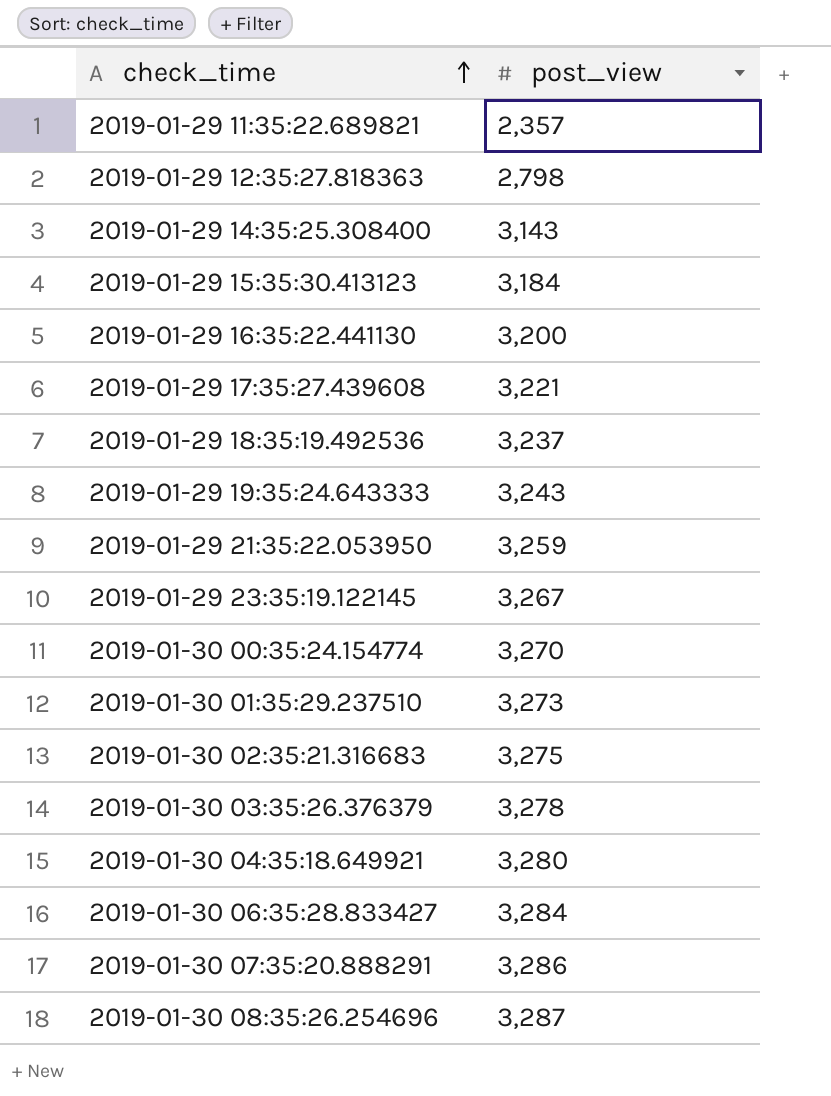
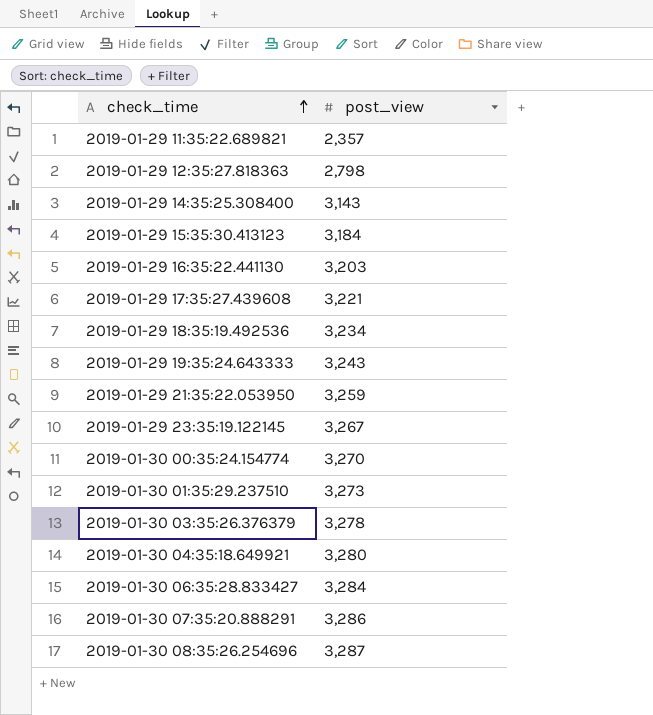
row 2019-01-30 02:35:21.316683: 3,275 -> none
2019-01-29 16:35:22.441130 | post_view: 3,200 -> 3,203
2019-01-29 18:35:19.492536 | post_view: 3,237 -> 3,234

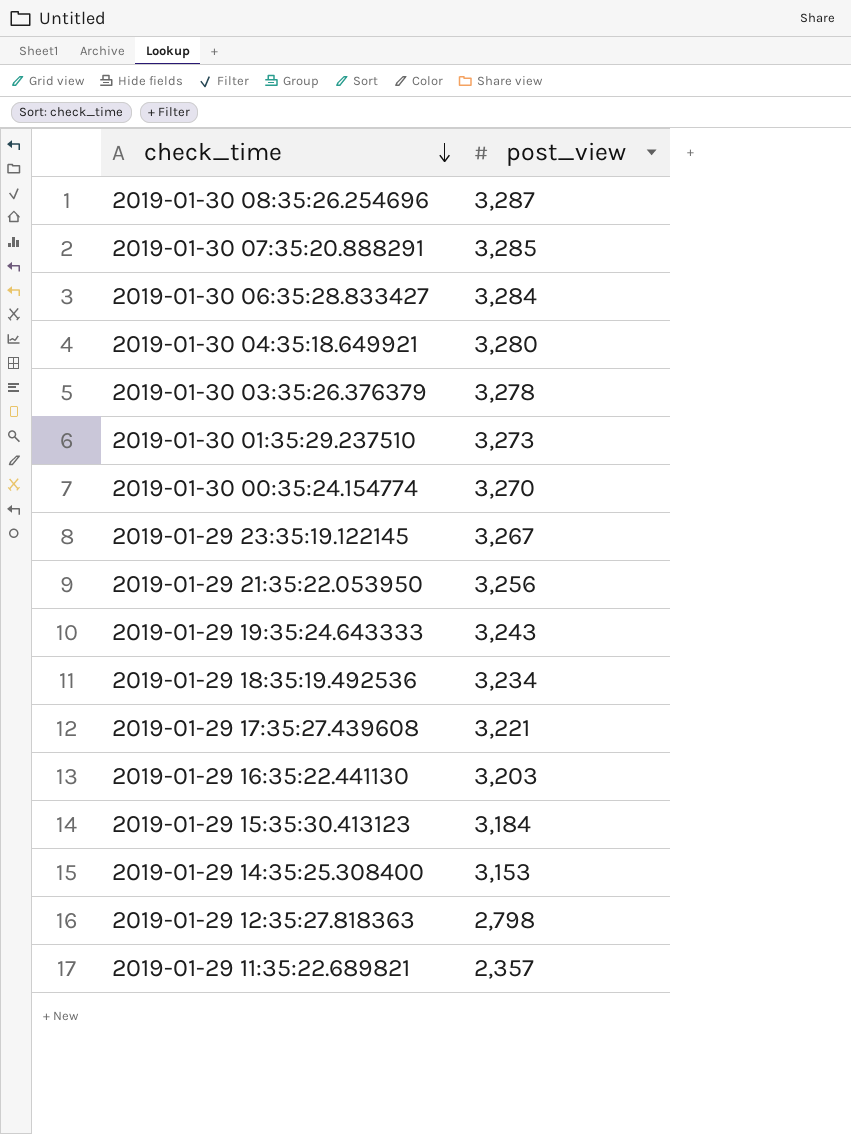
row order: check_time ascending -> check_time descending
2019-01-30 07:35:20.888291 | post_view: 3,286 -> 3,285
2019-01-29 21:35:22.053950 | post_view: 3,259 -> 3,256
2019-01-29 14:35:25.308400 | post_view: 3,143 -> 3,153

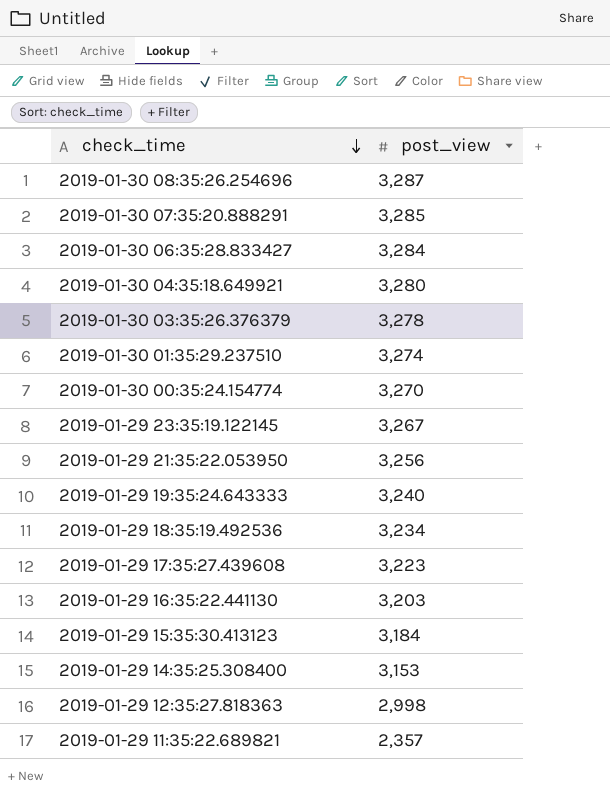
2019-01-30 01:35:29.237510 | post_view: 3,273 -> 3,274
2019-01-29 19:35:24.643333 | post_view: 3,243 -> 3,240
2019-01-29 17:35:27.439608 | post_view: 3,221 -> 3,223
2019-01-29 12:35:27.818363 | post_view: 2,798 -> 2,998

